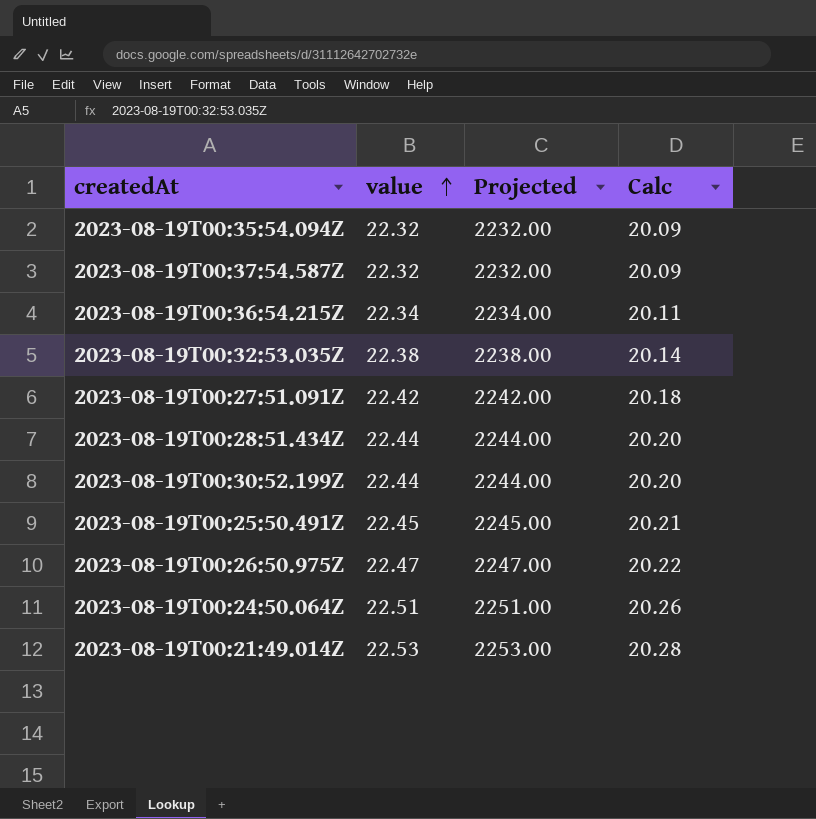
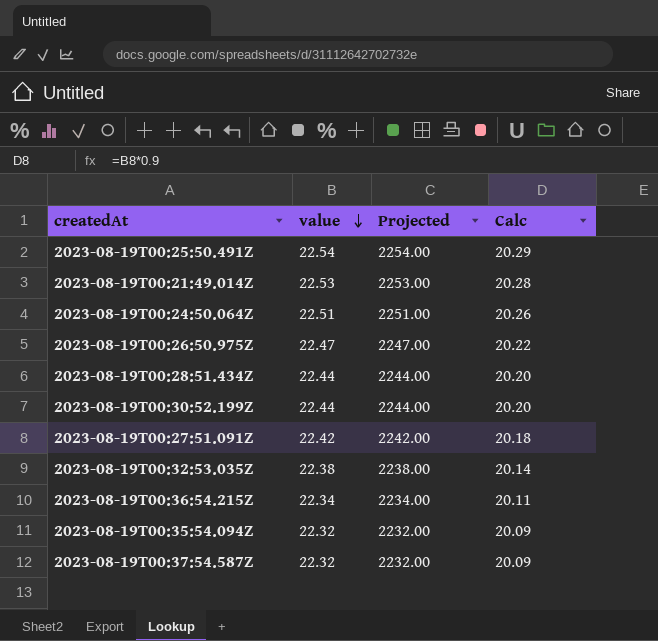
row order: value ascending -> value descending
2023-08-19T00:25:50.491Z | value: 22.45 -> 22.54
2023-08-19T00:25:50.491Z | Projected: 2245.00 -> 2254.00
2023-08-19T00:25:50.491Z | Calc: 20.21 -> 20.29

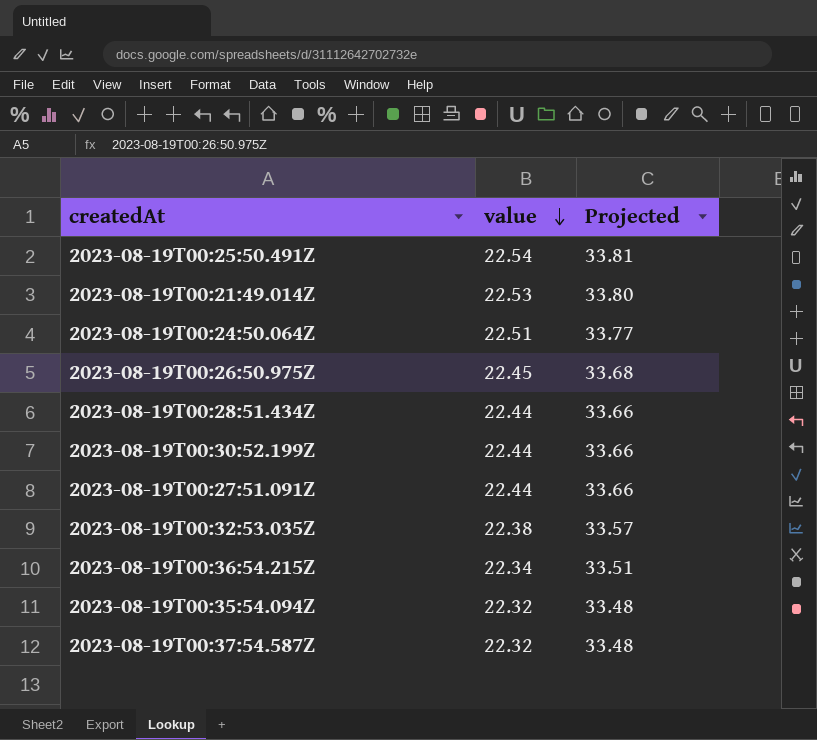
column Calc | formula: [value] * 0.9 -> none
column Projected | formula: [value] * 100 -> [value] * 1.5
2023-08-19T00:26:50.975Z | value: 22.47 -> 22.45
2023-08-19T00:27:51.091Z | value: 22.42 -> 22.44

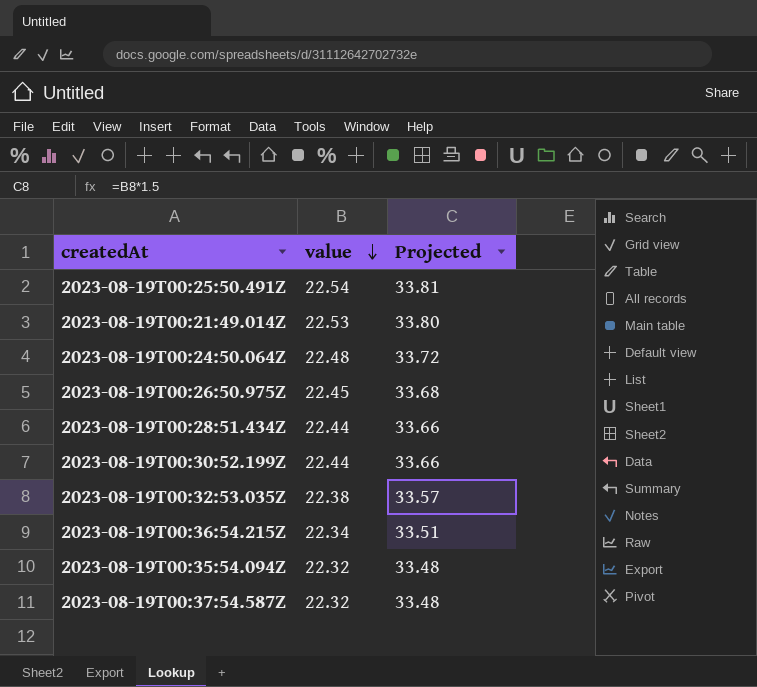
row 2023-08-19T00:27:51.091Z: 22.44 | 33.66 -> none
2023-08-19T00:24:50.064Z | value: 22.51 -> 22.48
2023-08-19T00:24:50.064Z | Projected: 33.77 -> 33.72

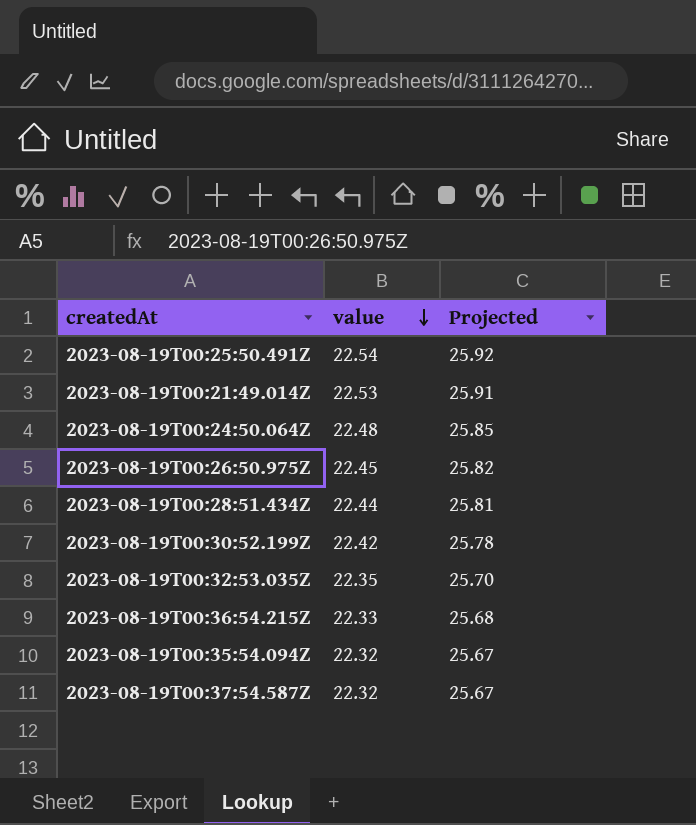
column Projected | formula: [value] * 1.5 -> [value] * 1.15
2023-08-19T00:30:52.199Z | value: 22.44 -> 22.42
2023-08-19T00:32:53.035Z | value: 22.38 -> 22.35
2023-08-19T00:36:54.215Z | value: 22.34 -> 22.33

